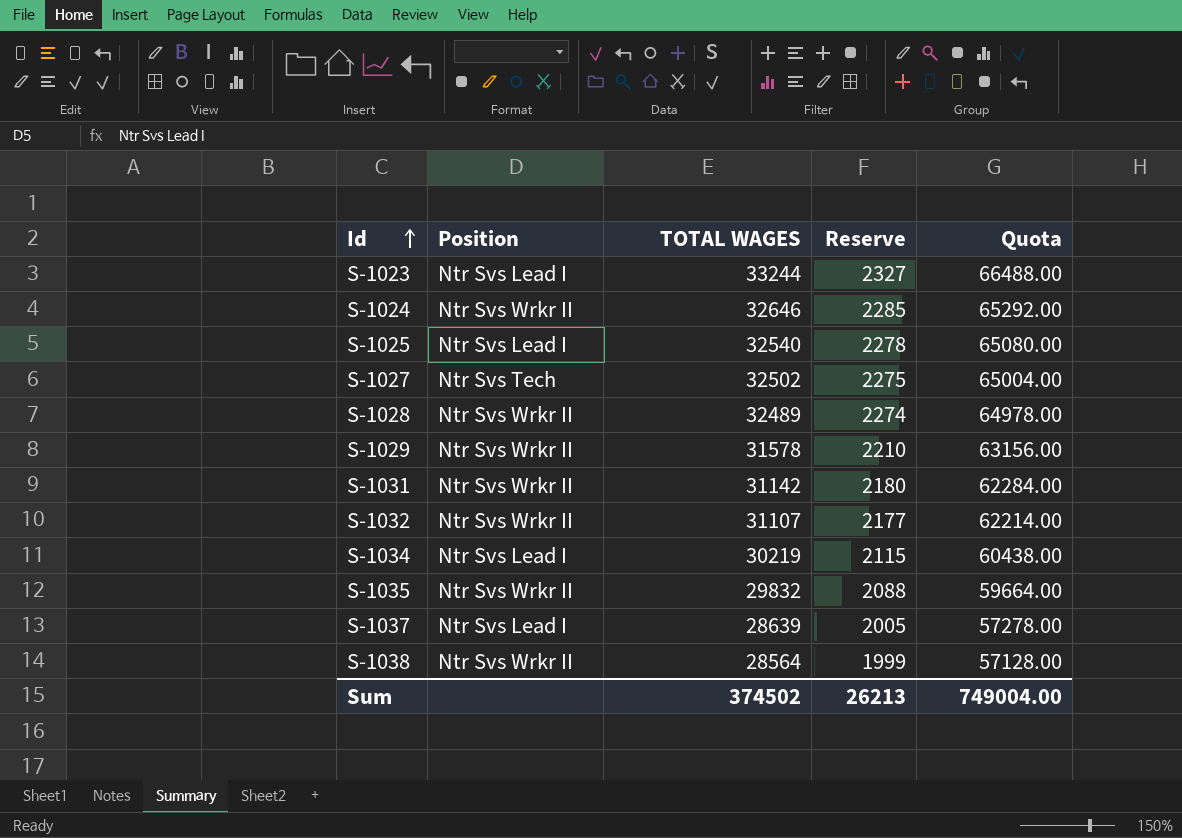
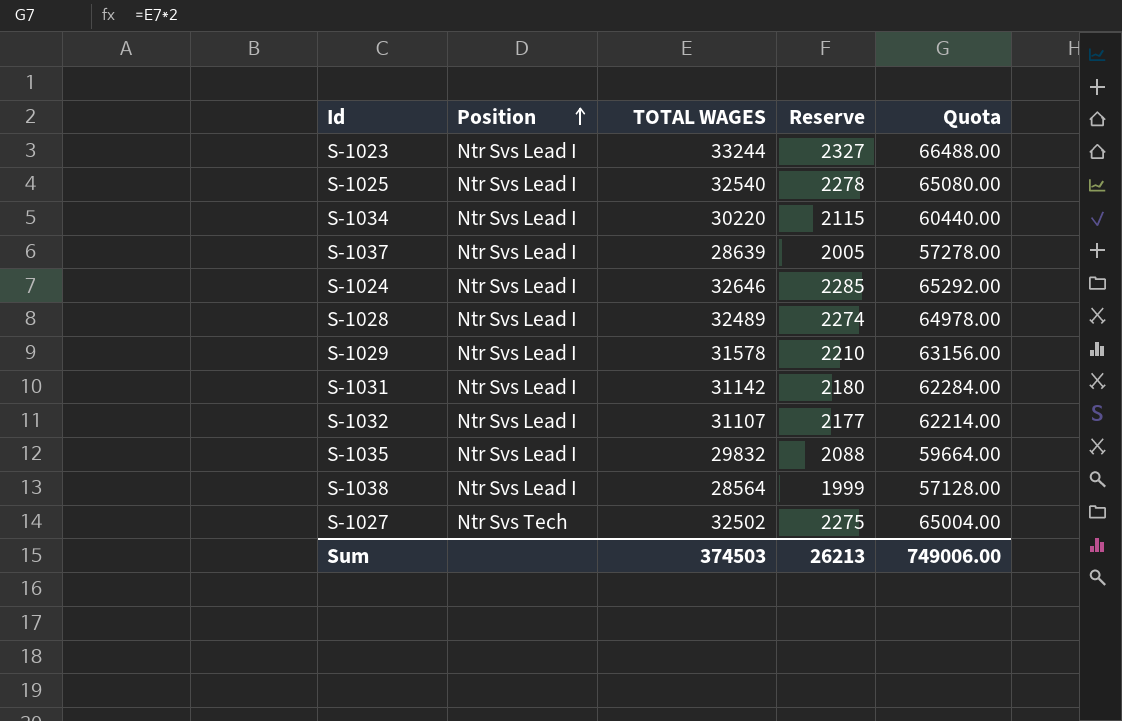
row order: Id ascending -> Position ascending
S-1034 | TOTAL WAGES: 30219 -> 30220
S-1034 | Quota: 60438.00 -> 60440.00
S-1024 | Position: Ntr Svs Wrkr II -> Ntr Svs Lead I
S-1028 | Position: Ntr Svs Wrkr II -> Ntr Svs Lead I
S-1029 | Position: Ntr Svs Wrkr II -> Ntr Svs Lead I
S-1031 | Position: Ntr Svs Wrkr II -> Ntr Svs Lead I
S-1032 | Position: Ntr Svs Wrkr II -> Ntr Svs Lead I
S-1035 | Position: Ntr Svs Wrkr II -> Ntr Svs Lead I
S-1038 | Position: Ntr Svs Wrkr II -> Ntr Svs Lead I
Sum | TOTAL WAGES: 374502 -> 374503
Sum | Quota: 749004.00 -> 749006.00

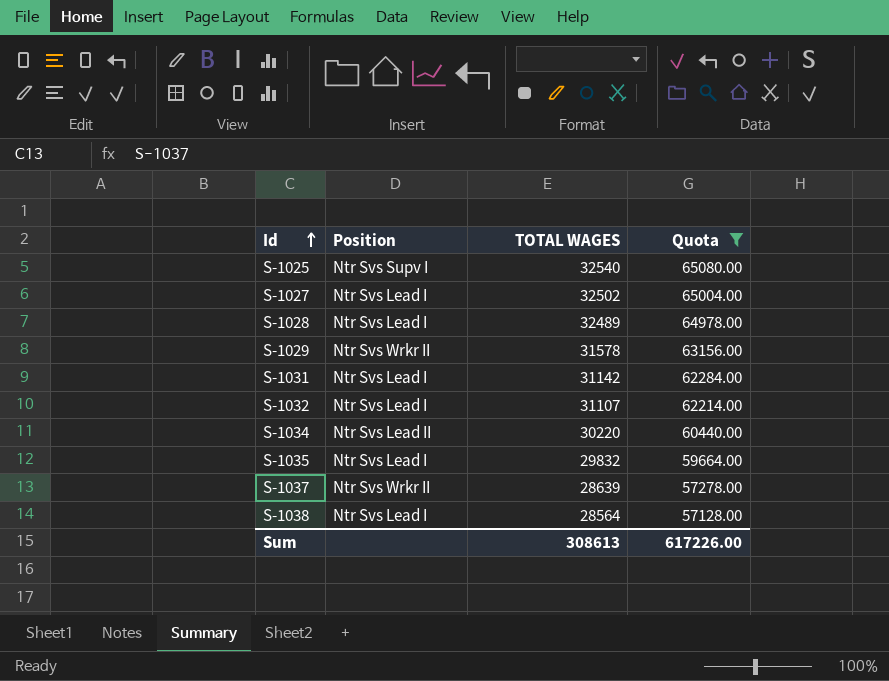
filter: none -> Quota <= 65080.00
row order: Position ascending -> Id ascending
column Reserve | formula: [TOTAL WAGES] * 0.07 -> none
S-1025 | Position: Ntr Svs Lead I -> Ntr Svs Supv I
S-1027 | Position: Ntr Svs Tech -> Ntr Svs Lead I
S-1029 | Position: Ntr Svs Lead I -> Ntr Svs Wrkr II
S-1034 | Position: Ntr Svs Lead I -> Ntr Svs Lead II
S-1037 | Position: Ntr Svs Lead I -> Ntr Svs Wrkr II
Sum | TOTAL WAGES: 374503 -> 308613
Sum | Quota: 749006.00 -> 617226.00

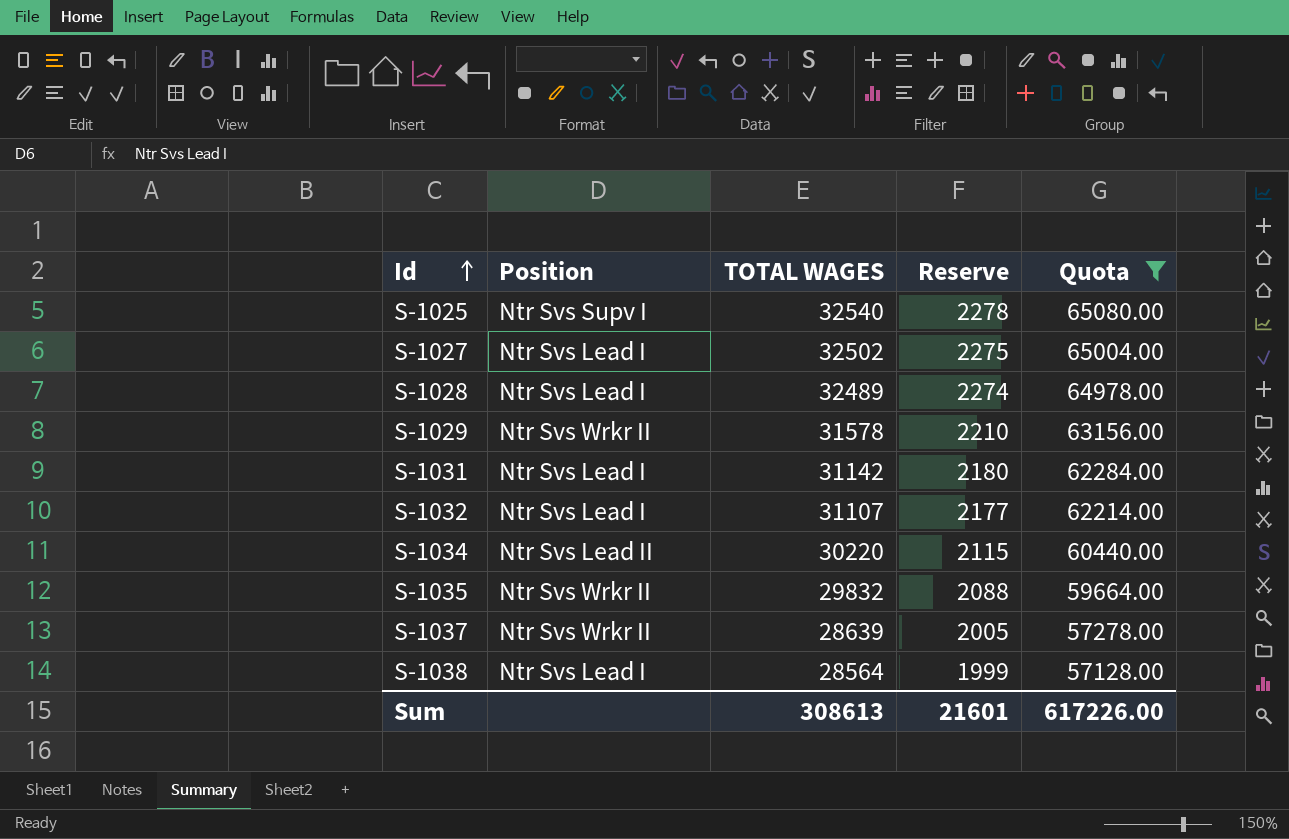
column Reserve | formula: none -> [TOTAL WAGES] * 0.07
S-1035 | Position: Ntr Svs Lead I -> Ntr Svs Wrkr II

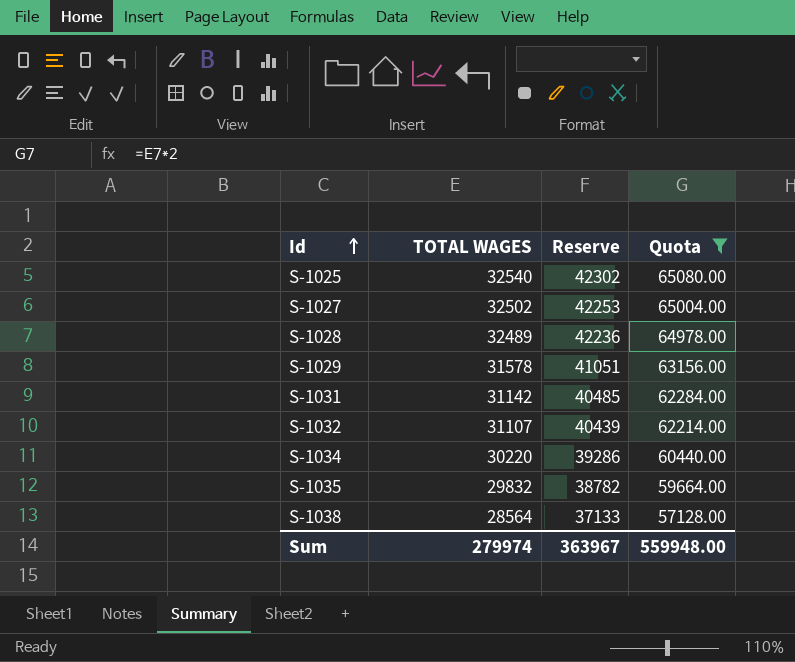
column Position | position: 2 -> none
column Reserve | formula: [TOTAL WAGES] * 0.07 -> [TOTAL WAGES] * 1.3
row S-1037: Ntr Svs Wrkr II | 28639 | 2005 | 57278.00 -> none
Sum | TOTAL WAGES: 308613 -> 279974
Sum | Reserve: 21601 -> 363967
Sum | Quota: 617226.00 -> 559948.00

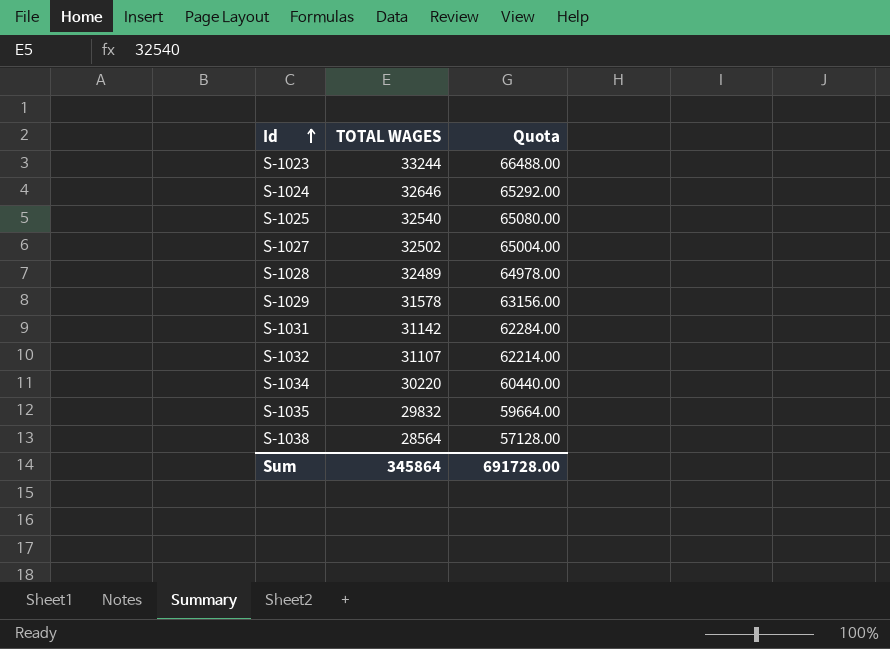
filter: Quota <= 65080.00 -> none
column Reserve | formula: [TOTAL WAGES] * 1.3 -> none
Sum | TOTAL WAGES: 279974 -> 345864
Sum | Quota: 559948.00 -> 691728.00

